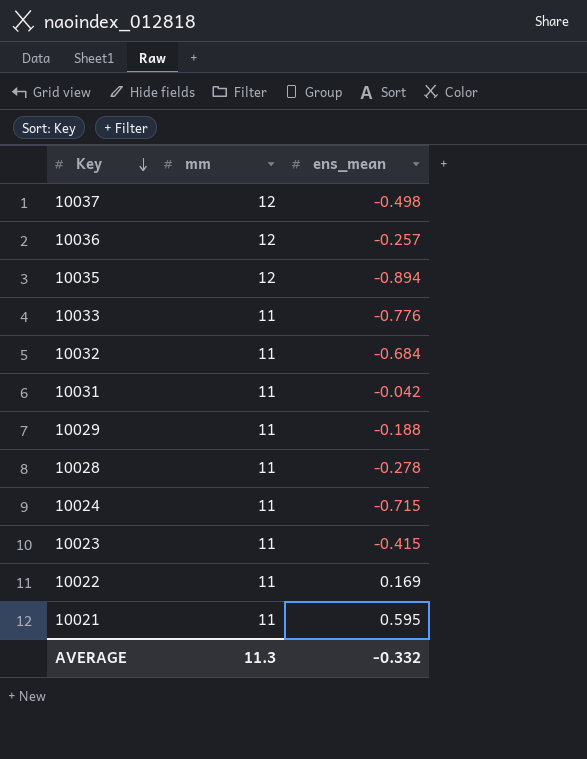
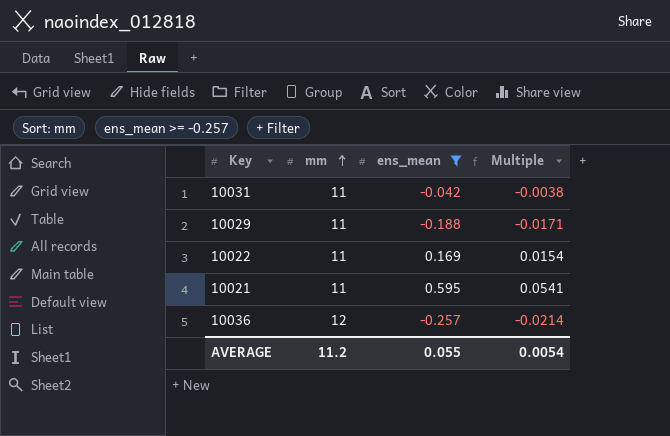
filter: none -> ens_mean >= -0.257
row order: Key descending -> mm ascending
column Multiple | formula: none -> [ens_mean] / [mm]
AVERAGE | mm: 11.3 -> 11.2
AVERAGE | ens_mean: -0.332 -> 0.055

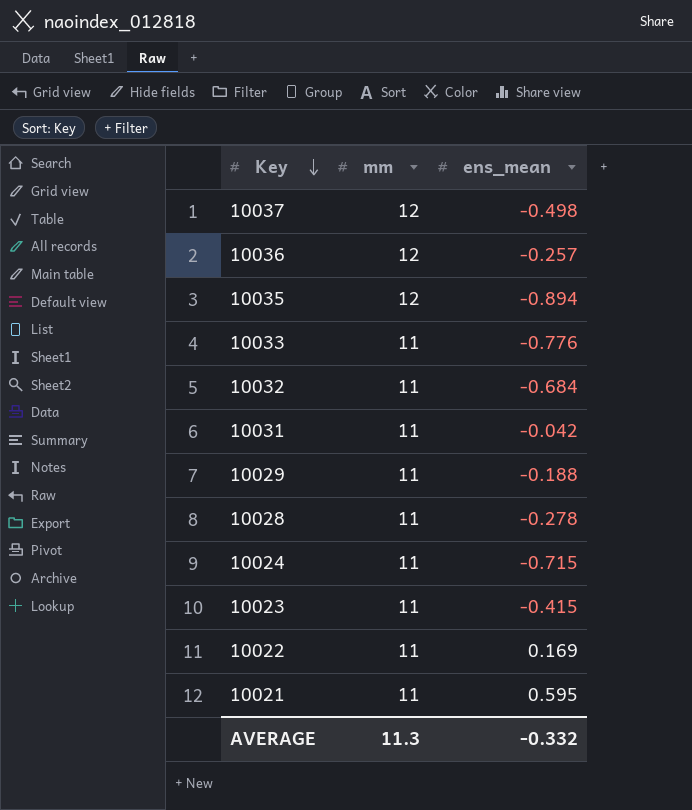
filter: ens_mean >= -0.257 -> none
row order: mm ascending -> Key descending
column Multiple | formula: [ens_mean] / [mm] -> none
AVERAGE | mm: 11.2 -> 11.3
AVERAGE | ens_mean: 0.055 -> -0.332

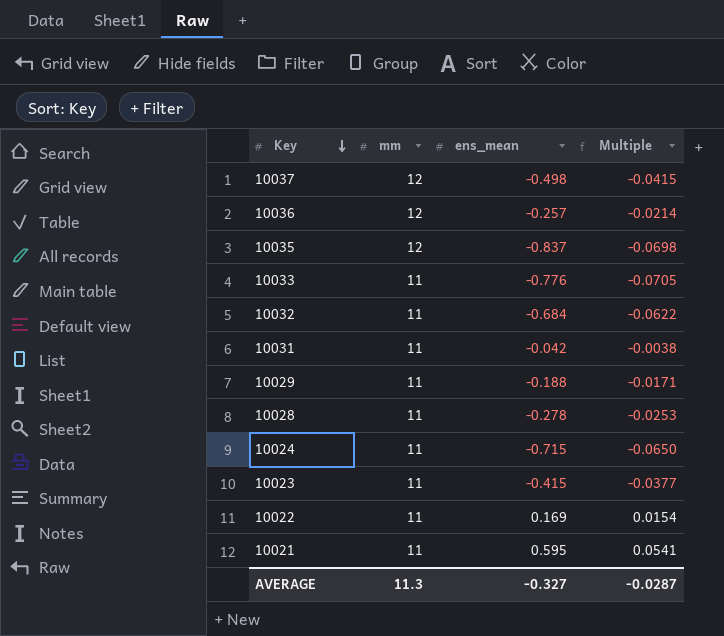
column Multiple | formula: none -> [ens_mean] / [mm]
10035 | ens_mean: -0.894 -> -0.837
AVERAGE | ens_mean: -0.332 -> -0.327

